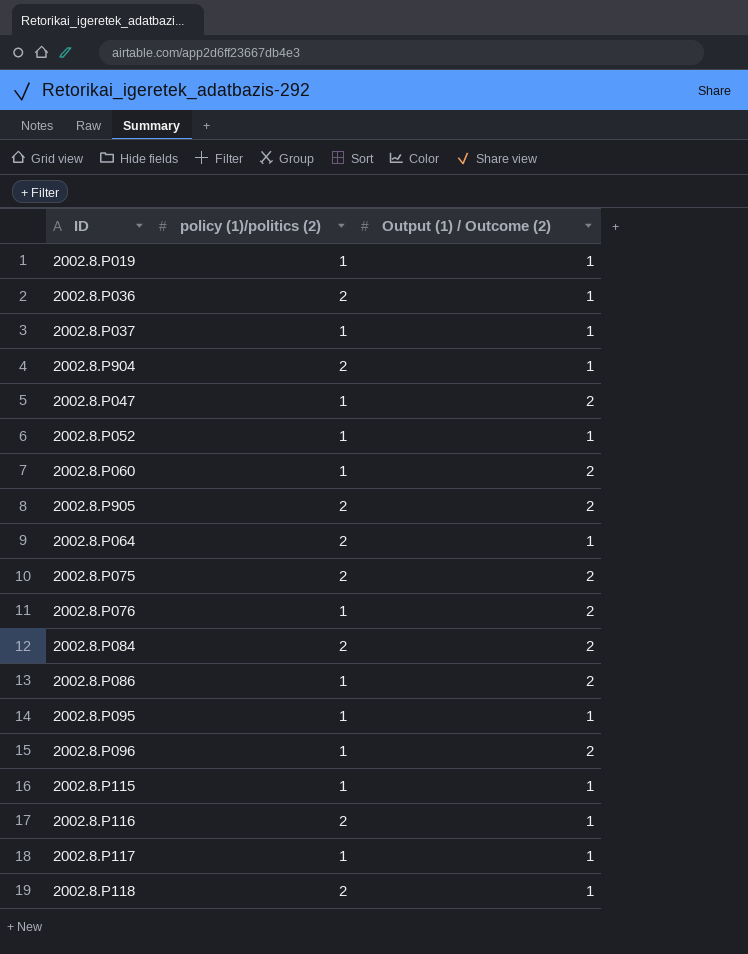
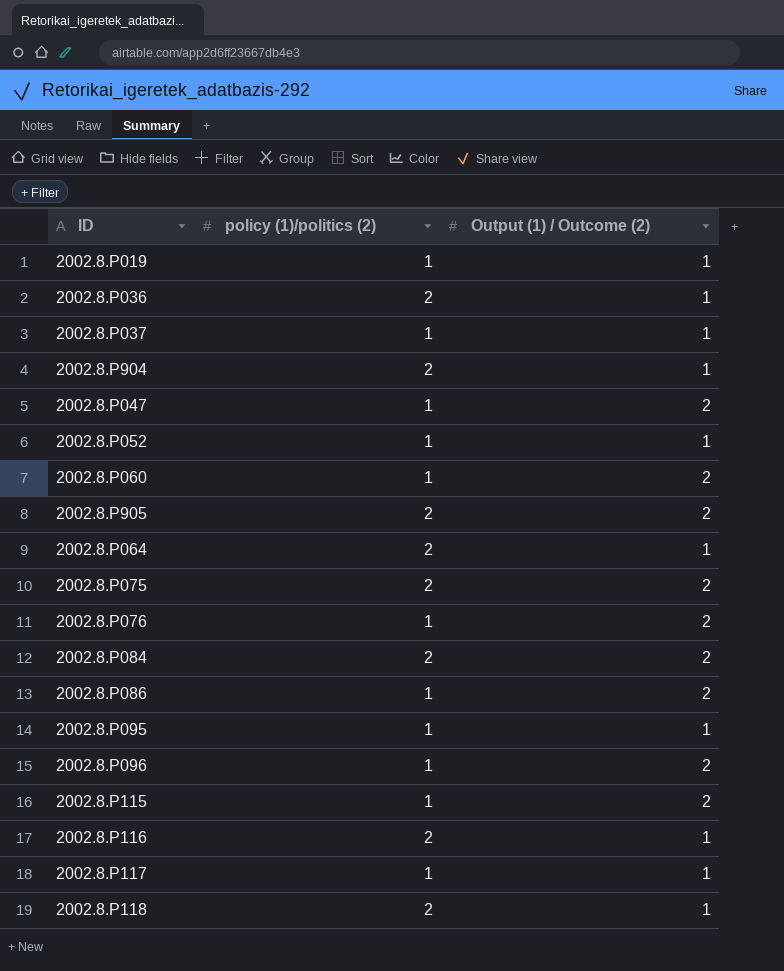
2002.8.P115 | Output (1) / Outcome (2): 1 -> 2

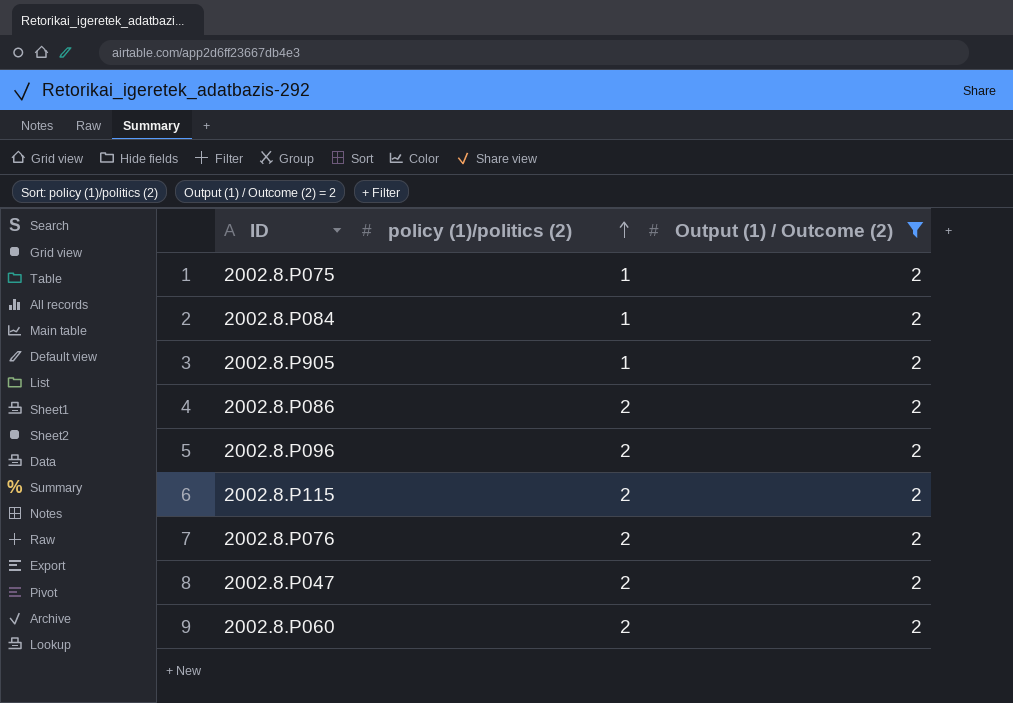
filter: none -> Output (1) / Outcome (2) = 2
row order: none -> policy (1)/politics (2) ascending
2002.8.P075 | policy (1)/politics (2): 2 -> 1
2002.8.P084 | policy (1)/politics (2): 2 -> 1
2002.8.P905 | policy (1)/politics (2): 2 -> 1
2002.8.P086 | policy (1)/politics (2): 1 -> 2
2002.8.P096 | policy (1)/politics (2): 1 -> 2
2002.8.P115 | policy (1)/politics (2): 1 -> 2
2002.8.P076 | policy (1)/politics (2): 1 -> 2
2002.8.P047 | policy (1)/politics (2): 1 -> 2
2002.8.P060 | policy (1)/politics (2): 1 -> 2

